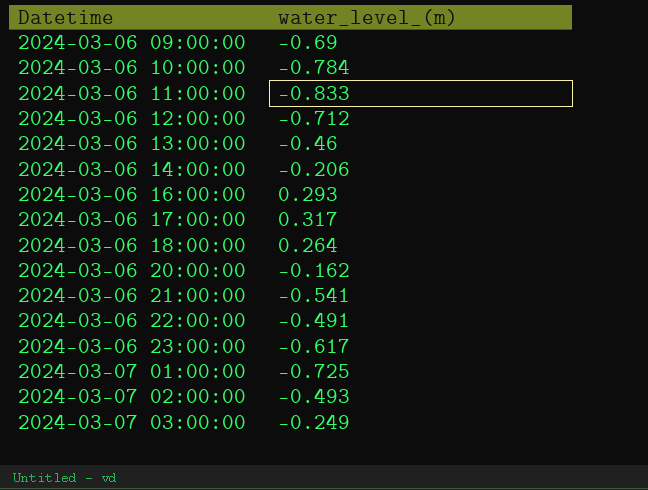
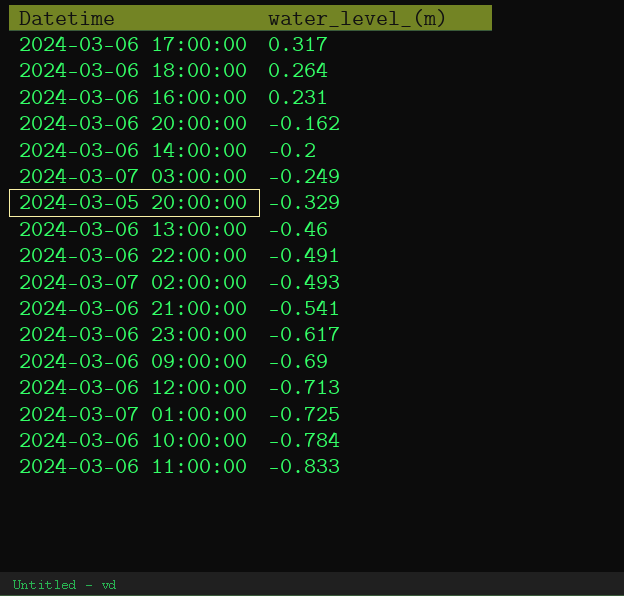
row order: Datetime ascending -> water_level_(m) descending
2024-03-06 16:00:00 | water_level_(m): 0.293 -> 0.231
2024-03-06 14:00:00 | water_level_(m): -0.206 -> -0.2
row 2024-03-05 20:00:00: none -> -0.329
2024-03-06 12:00:00 | water_level_(m): -0.712 -> -0.713

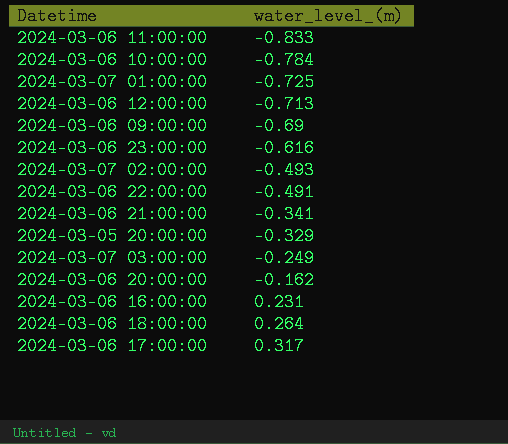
row order: water_level_(m) descending -> water_level_(m) ascending
row 2024-03-06 14:00:00: -0.2 -> none
row 2024-03-06 13:00:00: -0.46 -> none
2024-03-06 23:00:00 | water_level_(m): -0.617 -> -0.616
2024-03-06 21:00:00 | water_level_(m): -0.541 -> -0.341

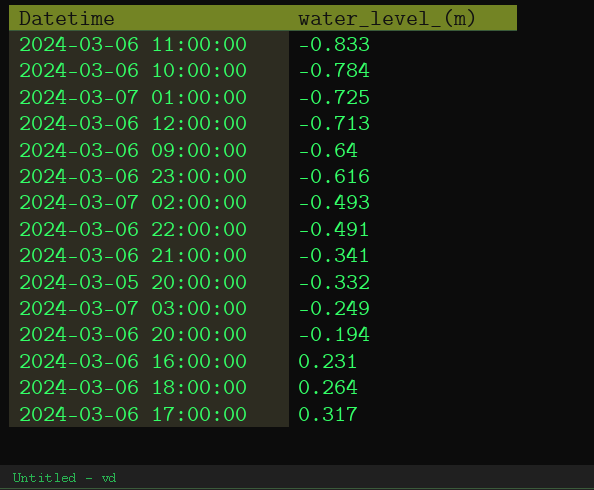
2024-03-06 09:00:00 | water_level_(m): -0.69 -> -0.64
2024-03-05 20:00:00 | water_level_(m): -0.329 -> -0.332
2024-03-06 20:00:00 | water_level_(m): -0.162 -> -0.194

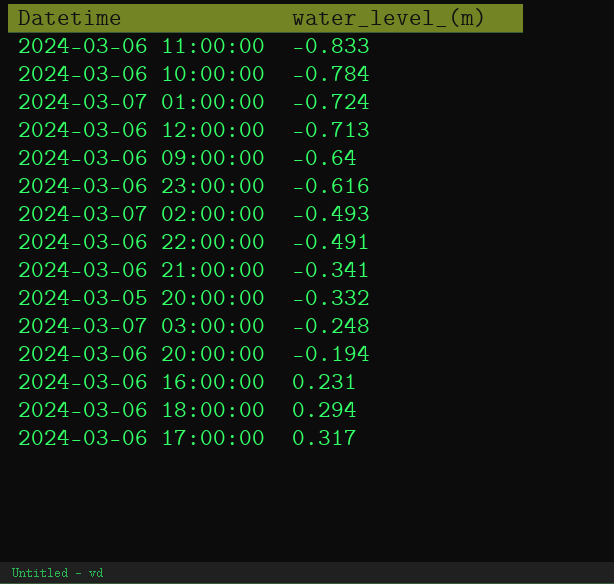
2024-03-07 01:00:00 | water_level_(m): -0.725 -> -0.724
2024-03-07 03:00:00 | water_level_(m): -0.249 -> -0.248
2024-03-06 18:00:00 | water_level_(m): 0.264 -> 0.294

